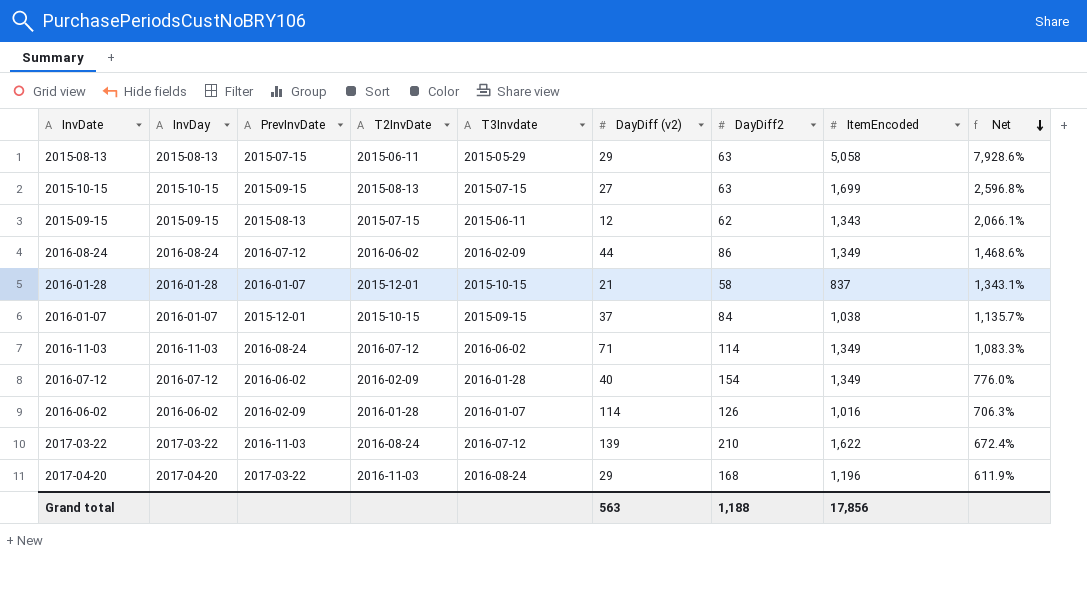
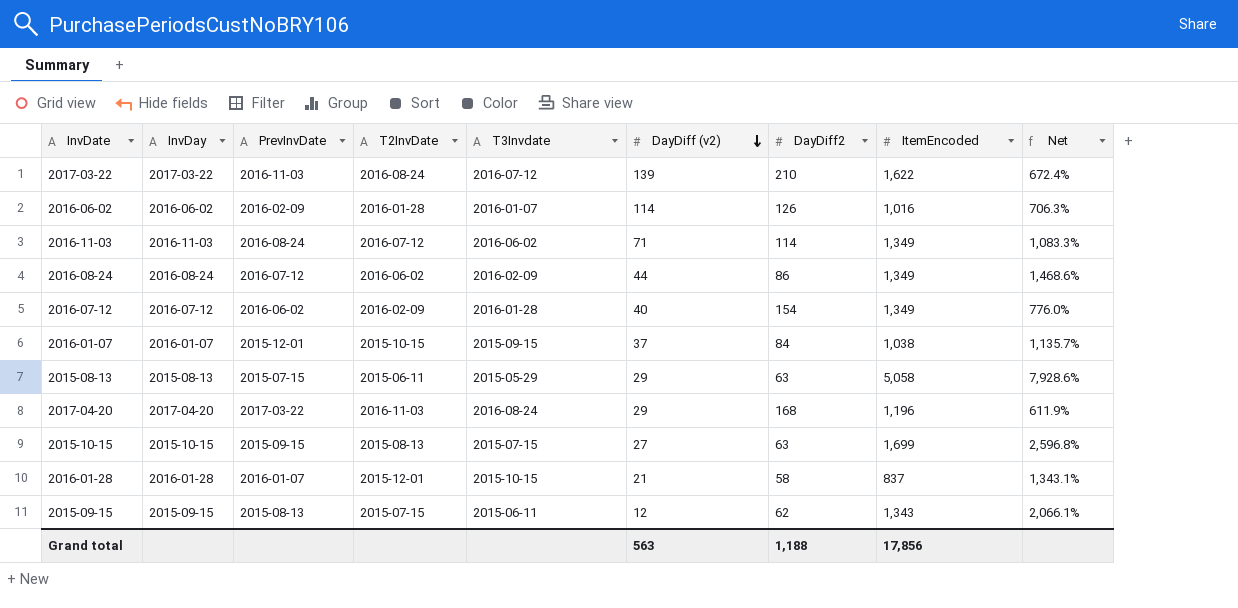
row order: Net descending -> DayDiff (v2) descending

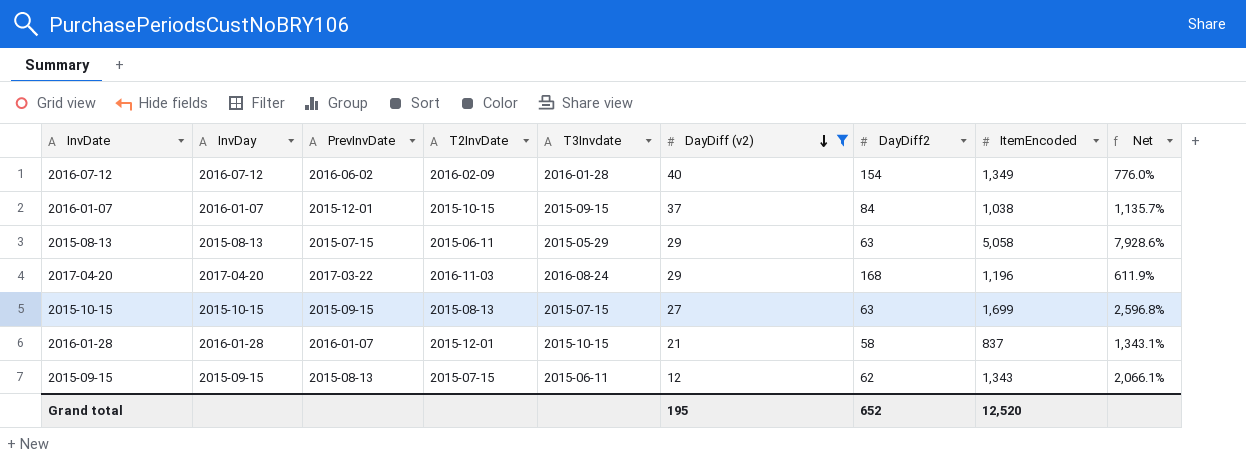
filter: none -> DayDiff (v2) <= 40
Grand total | DayDiff (v2): 563 -> 195
Grand total | DayDiff2: 1,188 -> 652
Grand total | ItemEncoded: 17,856 -> 12,520

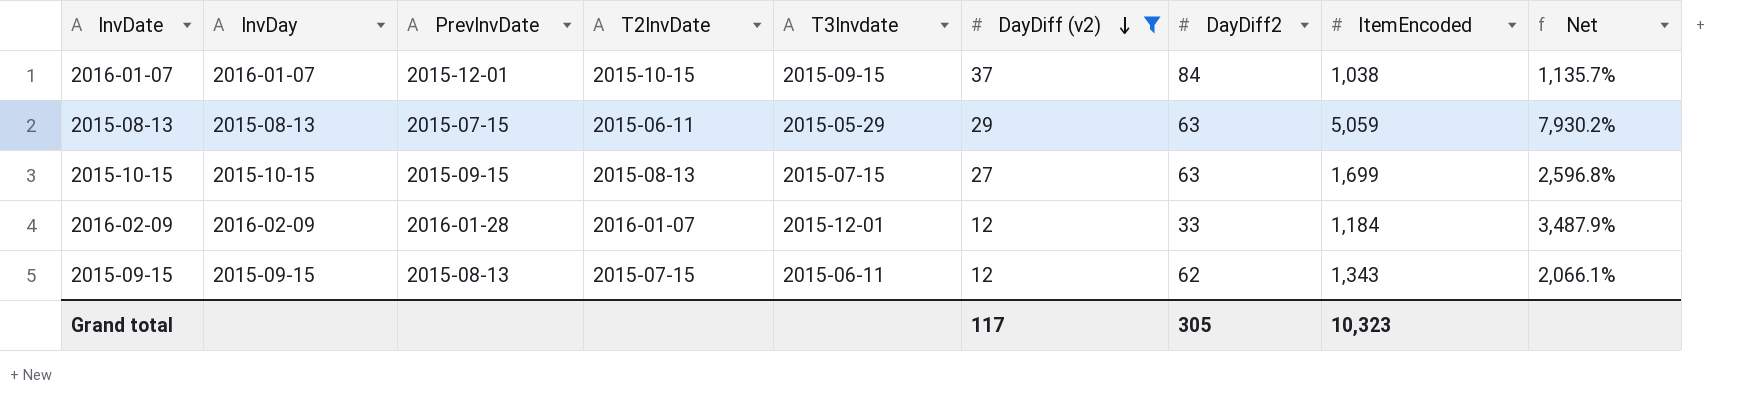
row 2016-07-12: 2016-07-12 | 2016-06-02 | 2016-02-09 | 2016-01-28 | 40 | 154 | 1,349 | 776.0% -> none
row 2017-04-20: 2017-04-20 | 2017-03-22 | 2016-11-03 | 2016-08-24 | 29 | 168 | 1,196 | 611.9% -> none
row 2016-01-28: 2016-01-28 | 2016-01-07 | 2015-12-01 | 2015-10-15 | 21 | 58 | 837 | 1,343.1% -> none
2015-08-13 | ItemEncoded: 5,058 -> 5,059
2015-08-13 | Net: 7,928.6% -> 7,930.2%
row 2016-02-09: none -> 2016-02-09 | 2016-01-28 | 2016-01-07 | 2015-12-01 | 12 | 33 | 1,184 | 3,487.9%
Grand total | DayDiff (v2): 195 -> 117
Grand total | DayDiff2: 652 -> 305
Grand total | ItemEncoded: 12,520 -> 10,323

